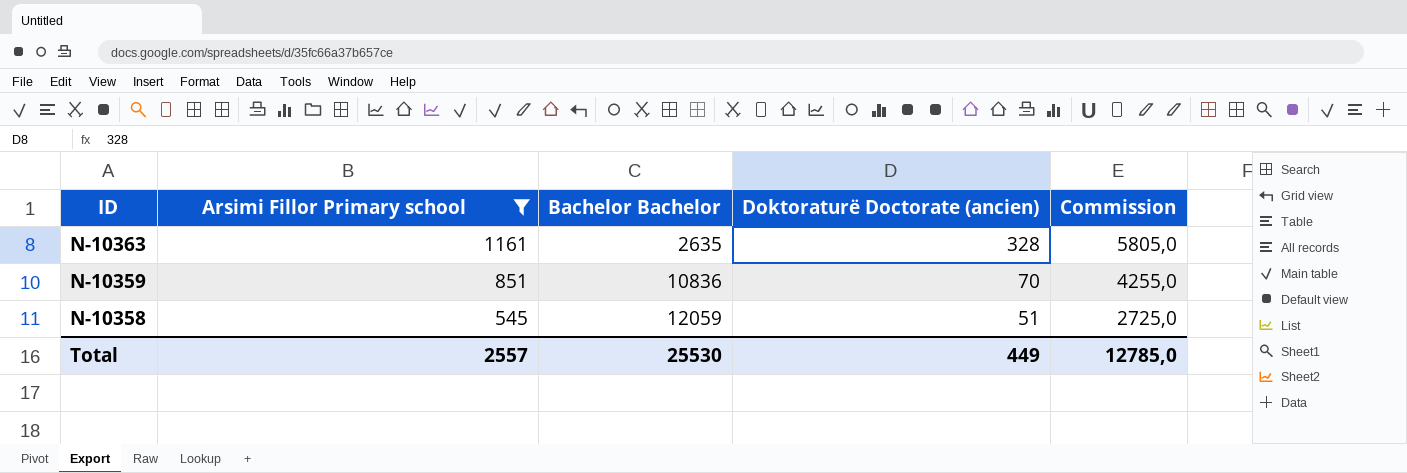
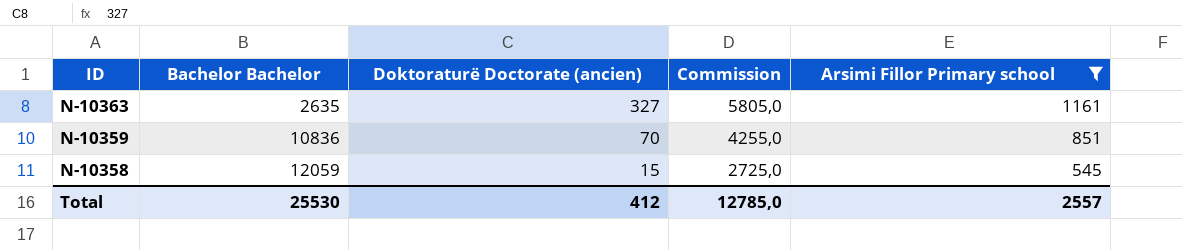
column Arsimi Fillor Primary school | position: 2 -> 5
N-10363 | Doktoraturë Doctorate (ancien): 328 -> 327
N-10358 | Doktoraturë Doctorate (ancien): 51 -> 15
Total | Doktoraturë Doctorate (ancien): 449 -> 412

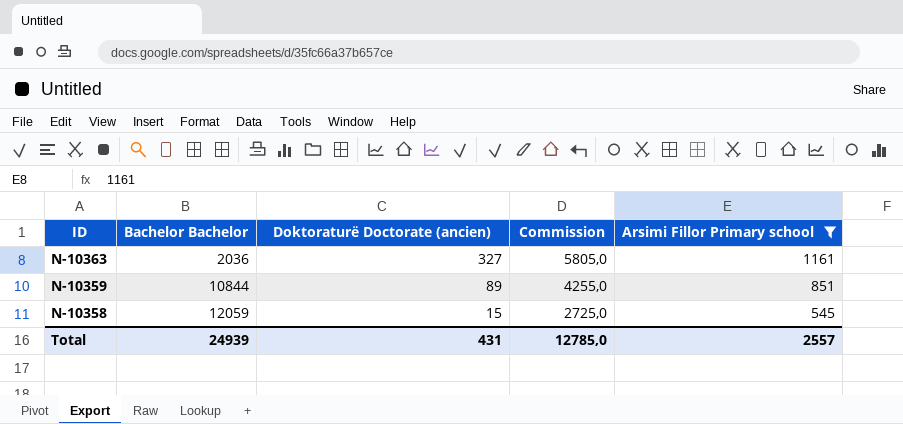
N-10363 | Bachelor Bachelor: 2635 -> 2036
N-10359 | Bachelor Bachelor: 10836 -> 10844
N-10359 | Doktoraturë Doctorate (ancien): 70 -> 89
Total | Bachelor Bachelor: 25530 -> 24939
Total | Doktoraturë Doctorate (ancien): 412 -> 431

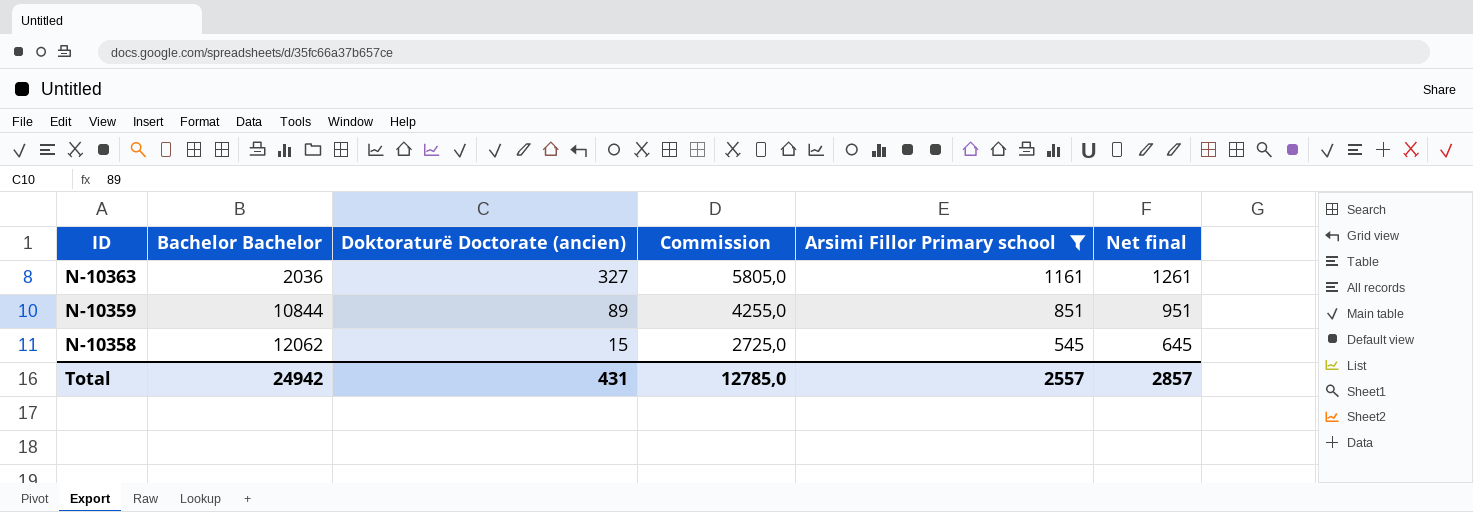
column Net final | formula: none -> [Arsimi Fillor Primary school] + 100
N-10358 | Bachelor Bachelor: 12059 -> 12062
Total | Bachelor Bachelor: 24939 -> 24942

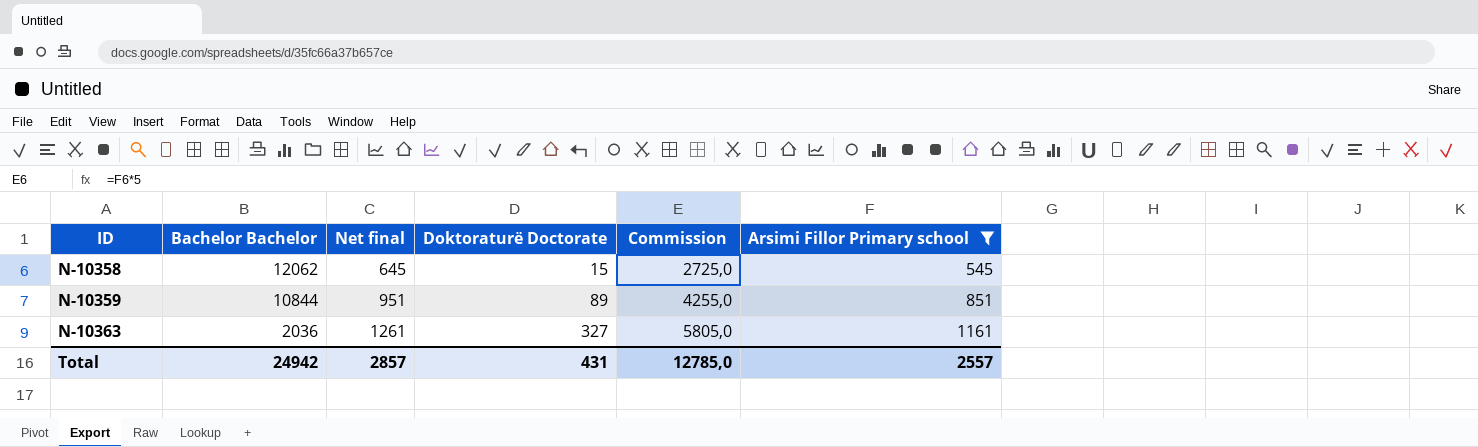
row order: ID descending -> ID ascending
column Net final | position: 6 -> 3
column name: Doktoraturë Doctorate (ancien) -> Doktoraturë Doctorate

